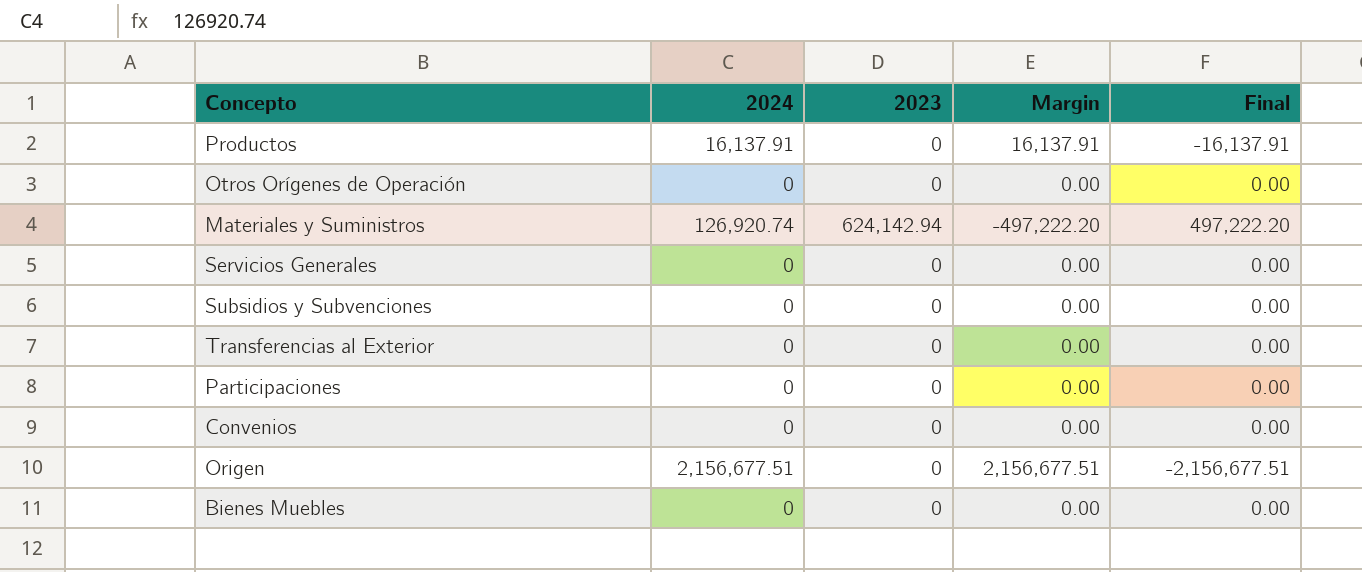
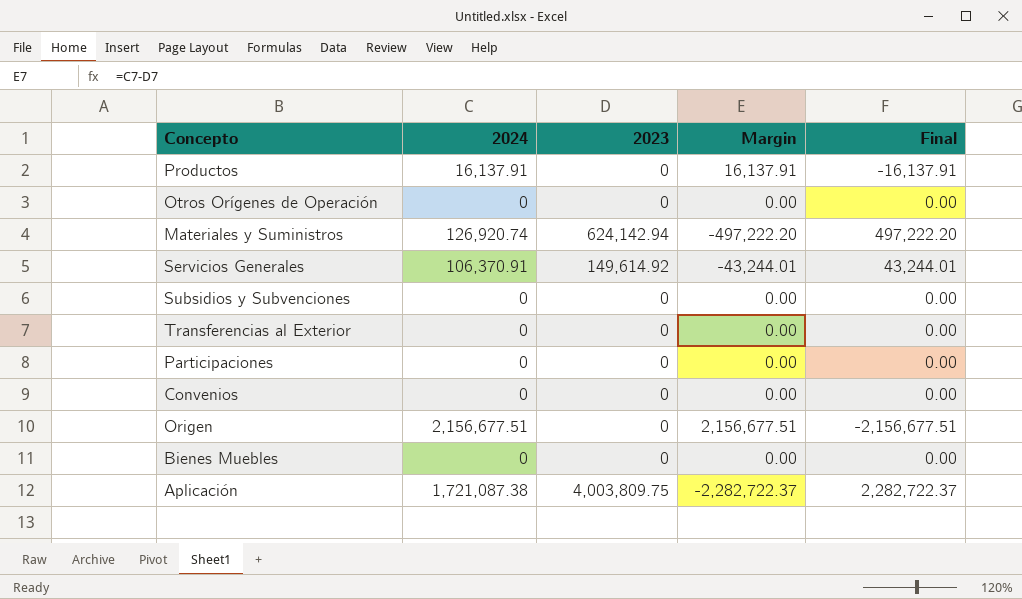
Servicios Generales | 2024: 0 -> 106,370.91
Servicios Generales | 2023: 0 -> 149,614.92
Servicios Generales | Margin: 0.00 -> -43,244.01
Servicios Generales | Final: 0.00 -> 43,244.01
row Aplicación: none -> 1,721,087.38 | 4,003,809.75 | -2,282,722.37 | 2,282,722.37

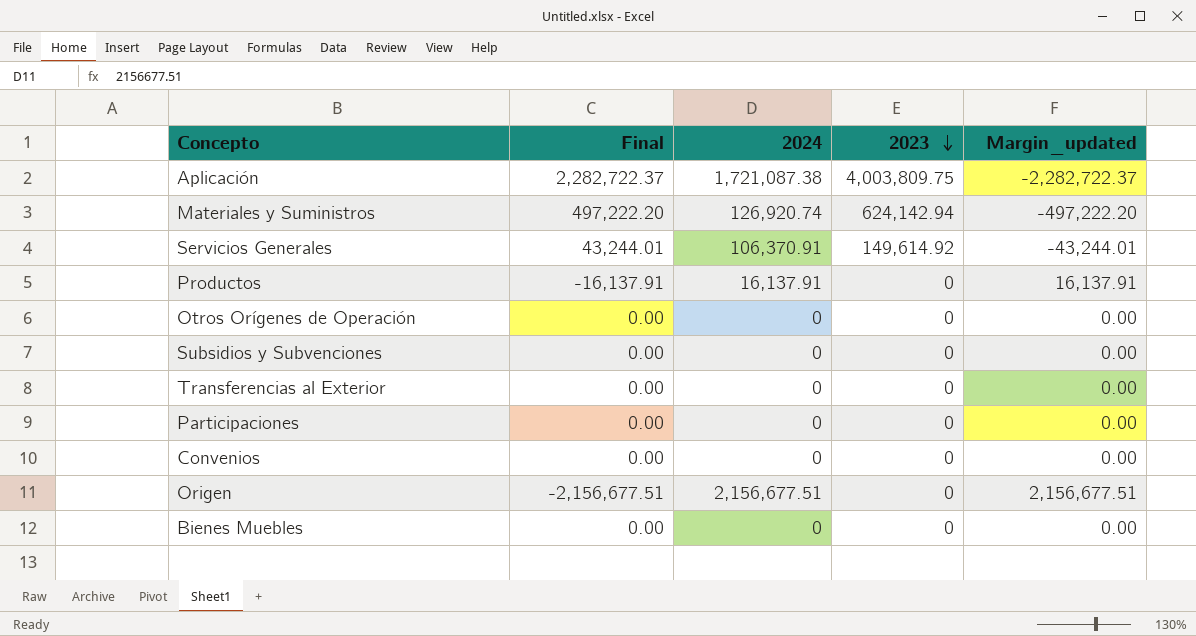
row order: none -> 2023 descending
column Final | position: 5 -> 2
column name: Margin -> Margin_updated

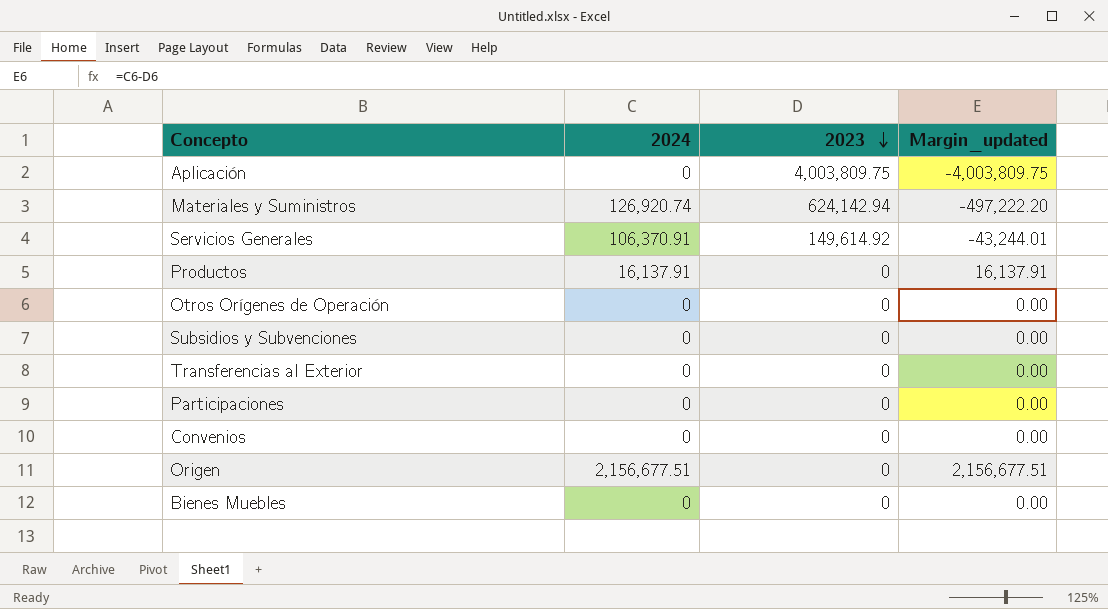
column Final | formula: [2023] - [2024] -> none
Aplicación | 2024: 1,721,087.38 -> 0
Aplicación | Margin_updated: -2,282,722.37 -> -4,003,809.75

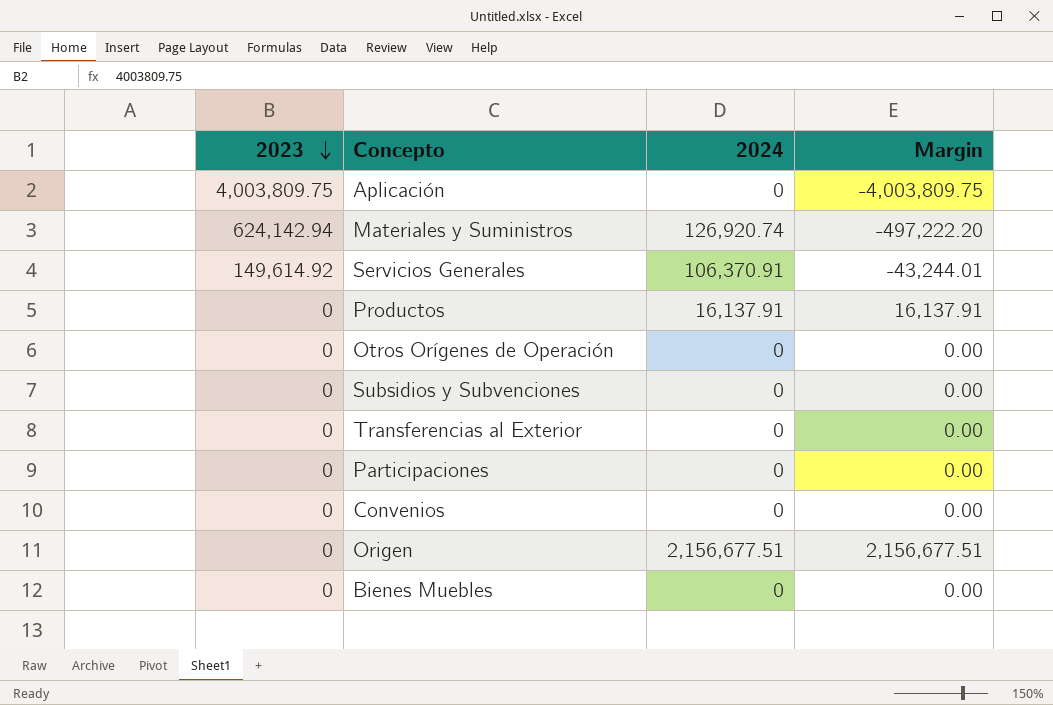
column 2023 | position: 3 -> 1
column name: Margin_updated -> Margin

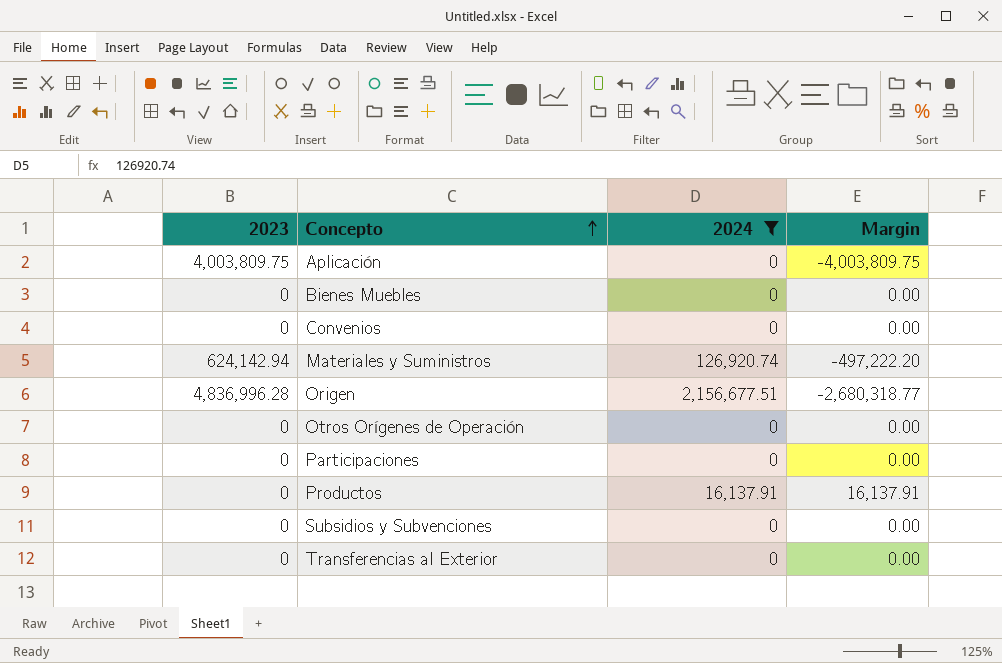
filter: none -> 2024 != 106,370.91
row order: 2023 descending -> Concepto ascending
Origen | 2023: 0 -> 4,836,996.28
Origen | Margin: 2,156,677.51 -> -2,680,318.77

